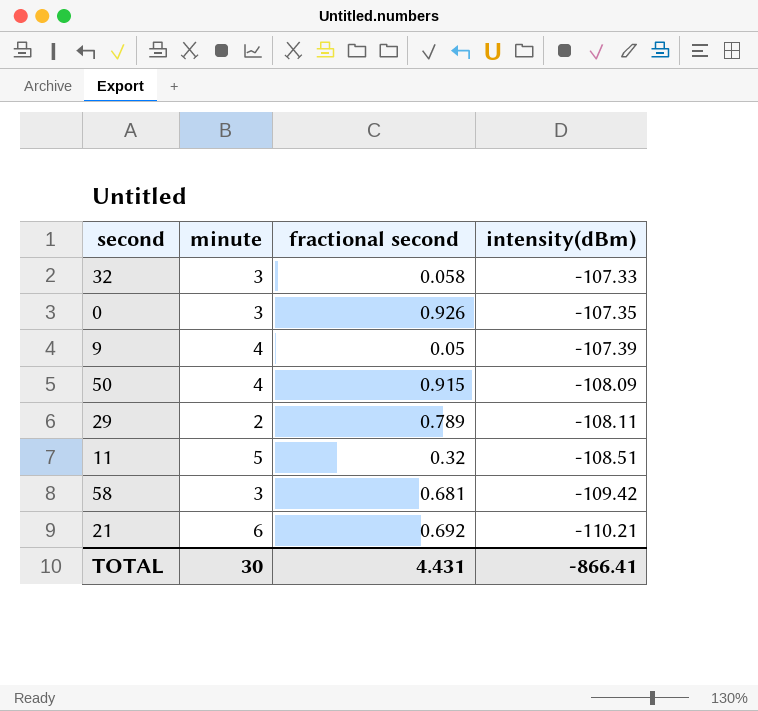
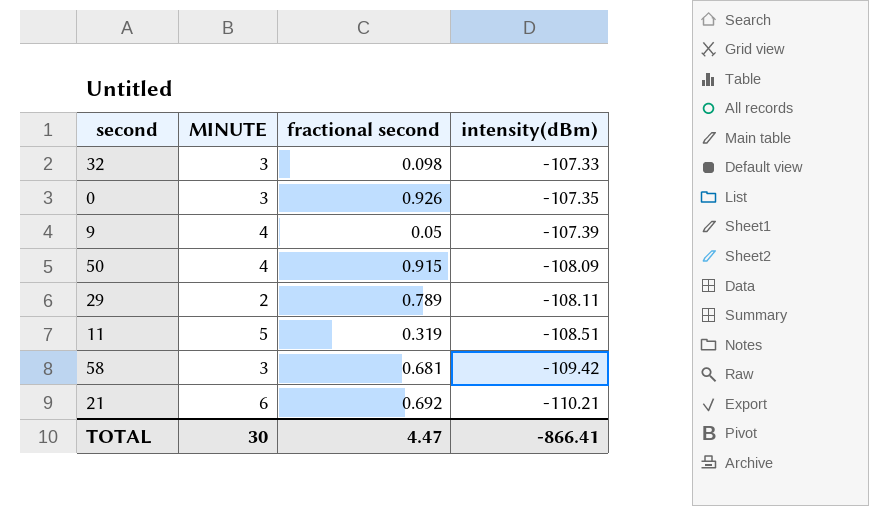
column name: minute -> MINUTE
32 | fractional second: 0.058 -> 0.098
11 | fractional second: 0.32 -> 0.319
TOTAL | fractional second: 4.431 -> 4.47

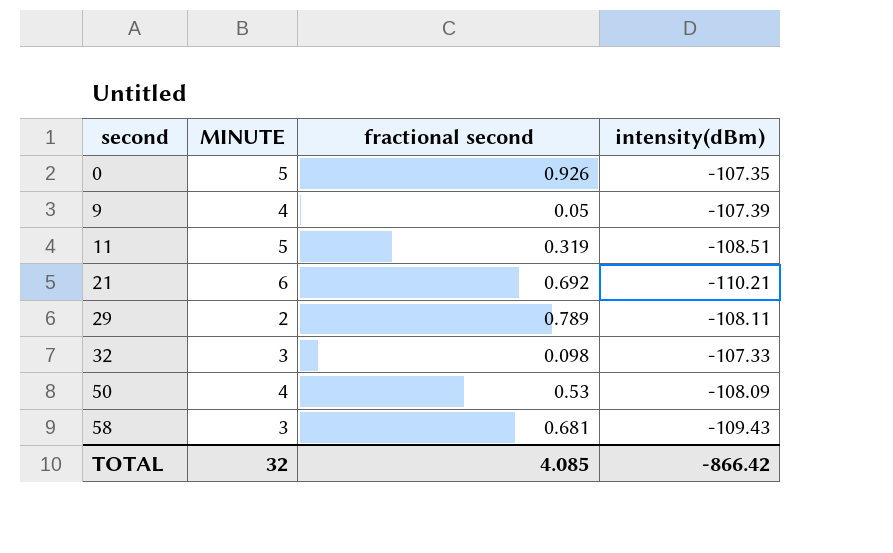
row order: intensity(dBm) descending -> second ascending
0 | MINUTE: 3 -> 5
50 | fractional second: 0.915 -> 0.53
58 | intensity(dBm): -109.42 -> -109.43
TOTAL | MINUTE: 30 -> 32
TOTAL | fractional second: 4.47 -> 4.085
TOTAL | intensity(dBm): -866.41 -> -866.42

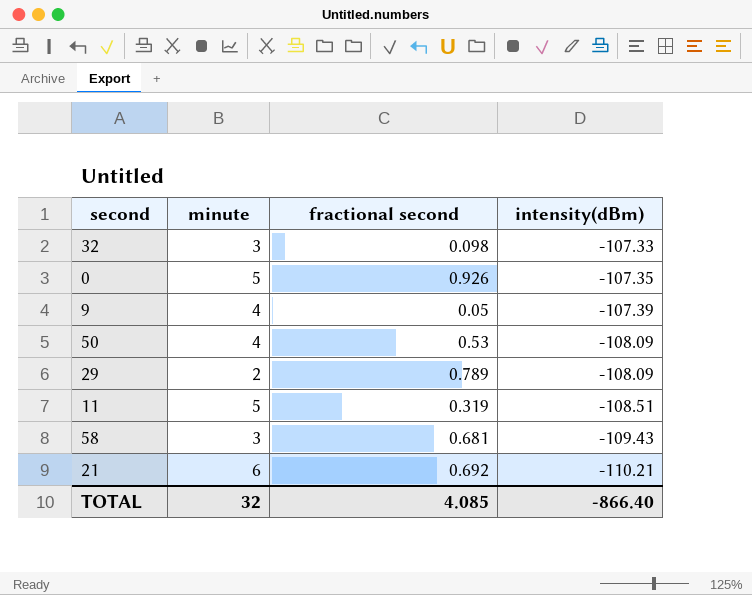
row order: second ascending -> intensity(dBm) descending
column name: MINUTE -> minute
29 | intensity(dBm): -108.11 -> -108.09
TOTAL | intensity(dBm): -866.42 -> -866.40

